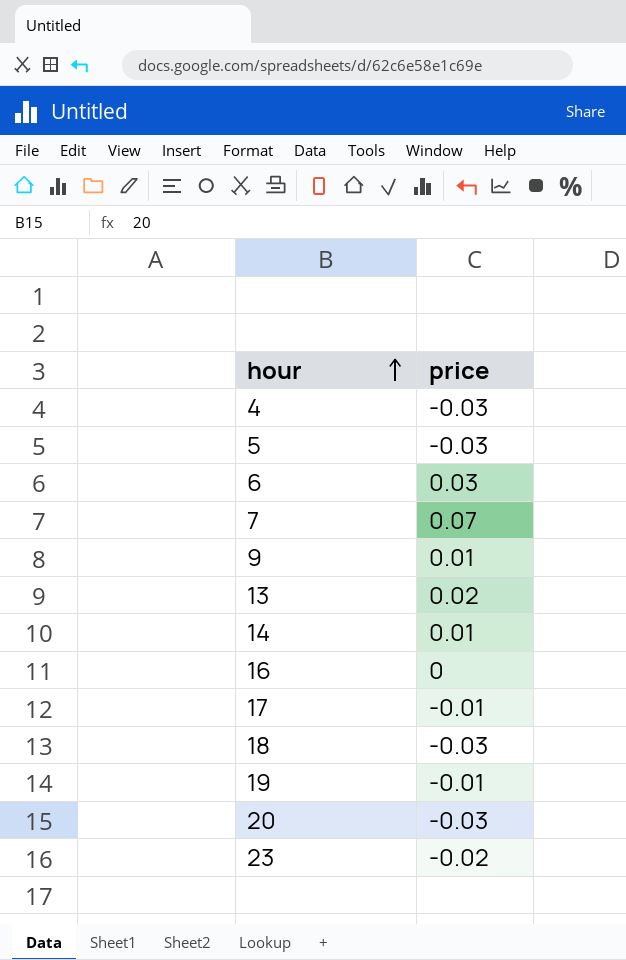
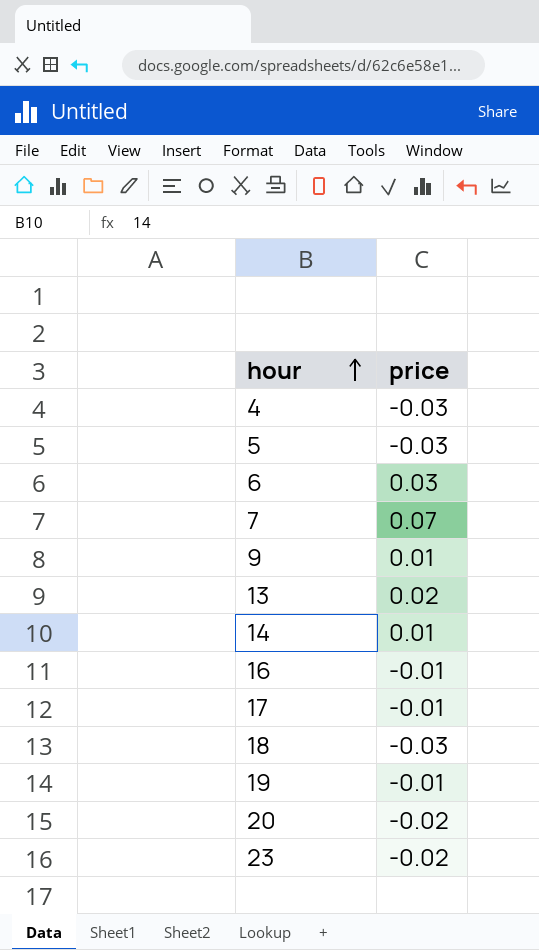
16 | price: 0 -> -0.01
20 | price: -0.03 -> -0.02

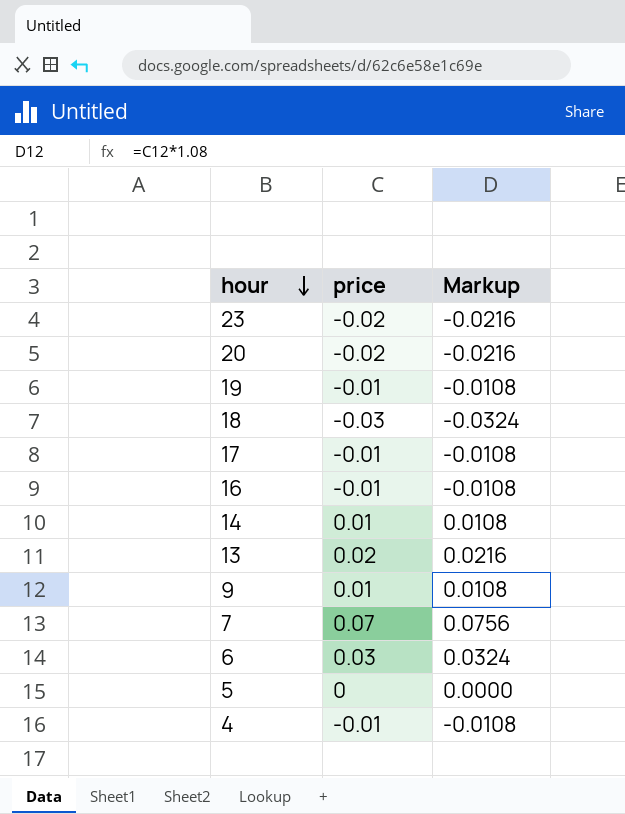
row order: hour ascending -> hour descending
column Markup | formula: none -> [price] * 1.08
5 | price: -0.03 -> 0
4 | price: -0.03 -> -0.01

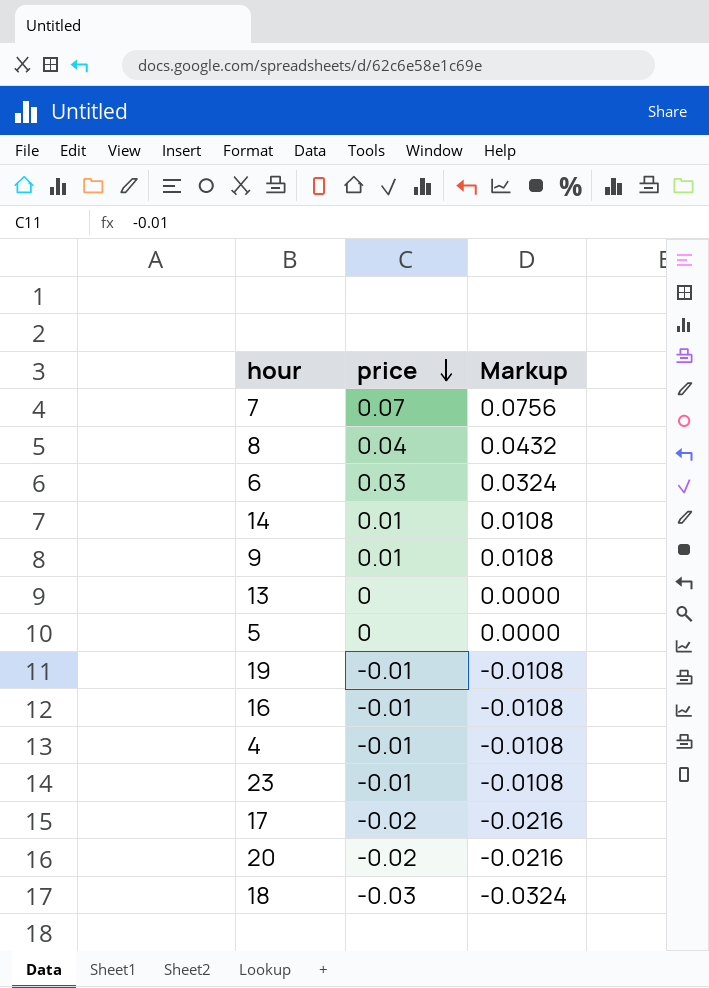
row order: hour descending -> price descending
row 8: none -> 0.04 | 0.0432
13 | price: 0.02 -> 0
13 | Markup: 0.0216 -> 0.0000
23 | price: -0.02 -> -0.01
23 | Markup: -0.0216 -> -0.0108
17 | price: -0.01 -> -0.02
17 | Markup: -0.0108 -> -0.0216

